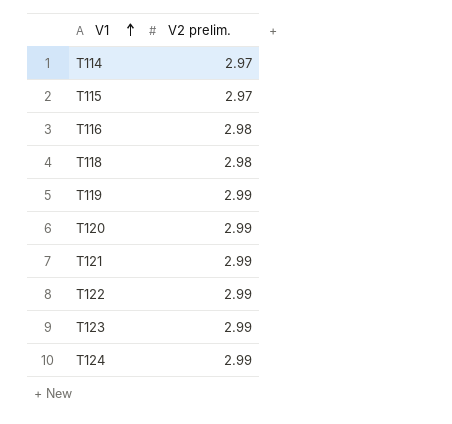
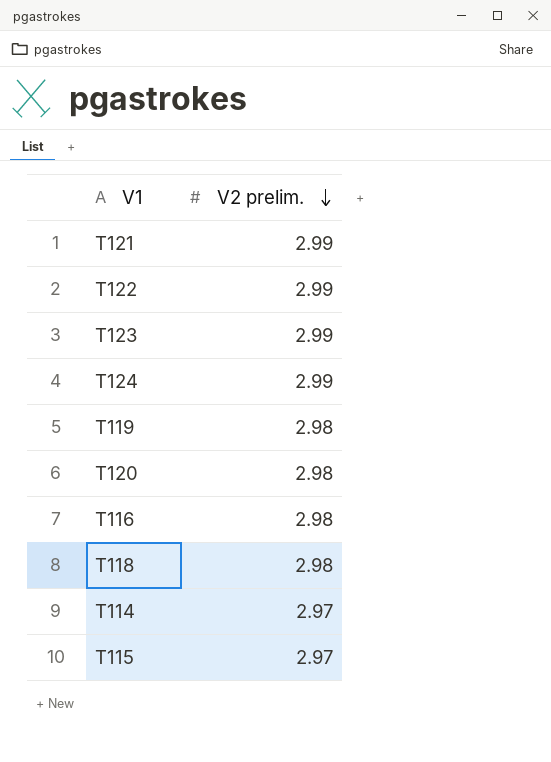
row order: V1 ascending -> V2 prelim. descending
T119 | V2 prelim.: 2.99 -> 2.98
T120 | V2 prelim.: 2.99 -> 2.98

